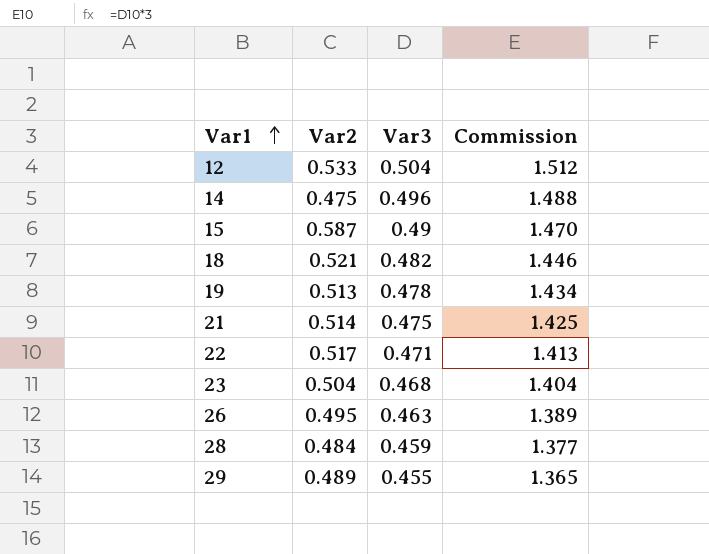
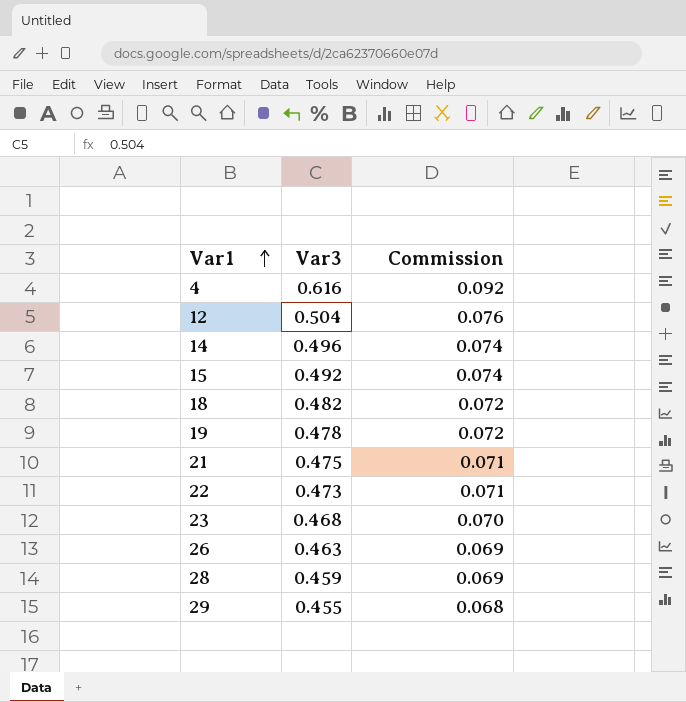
column Var2 | position: 2 -> none
column Commission | formula: [Var3] * 3 -> [Var3] * 0.15
row 4: none -> 0.616 | 0.092
15 | Var3: 0.49 -> 0.492
22 | Var3: 0.471 -> 0.473

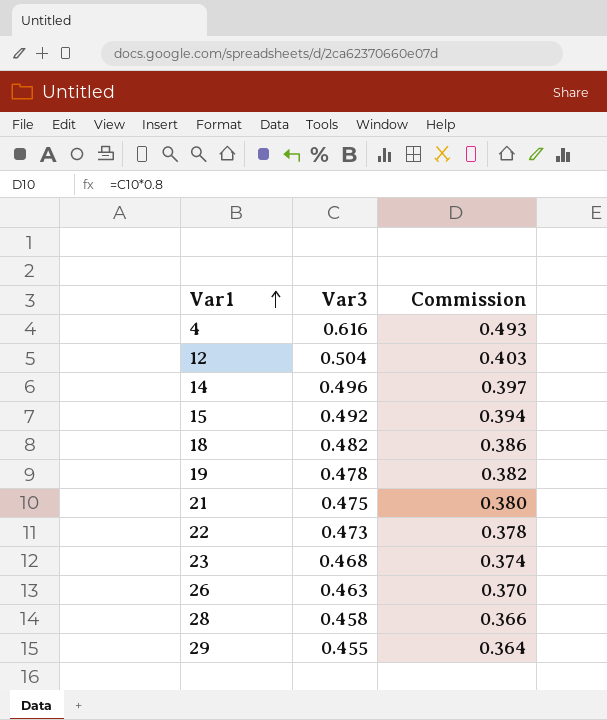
column Commission | formula: [Var3] * 0.15 -> [Var3] * 0.8
28 | Var3: 0.459 -> 0.458

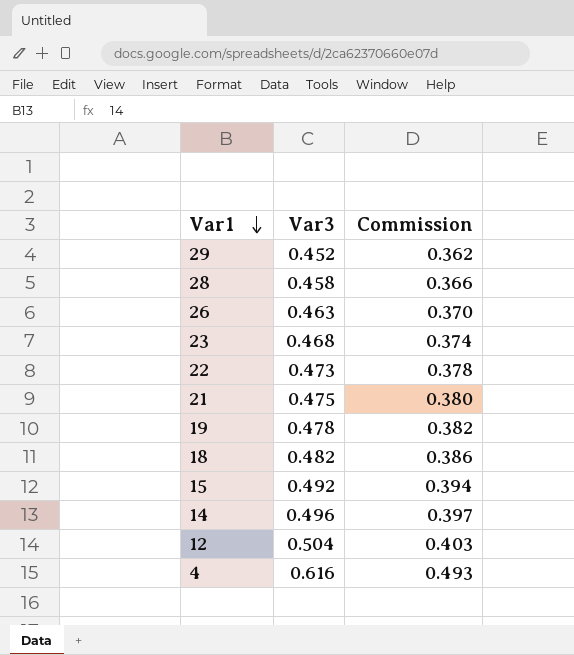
row order: Var1 ascending -> Var1 descending
29 | Var3: 0.455 -> 0.452
29 | Commission: 0.364 -> 0.362

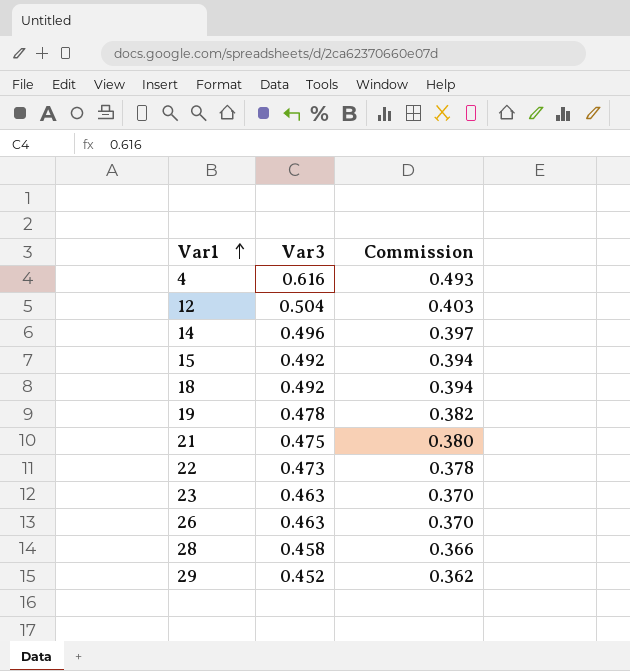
row order: Var1 descending -> Var1 ascending
18 | Var3: 0.482 -> 0.492
18 | Commission: 0.386 -> 0.394
23 | Var3: 0.468 -> 0.463
23 | Commission: 0.374 -> 0.370

